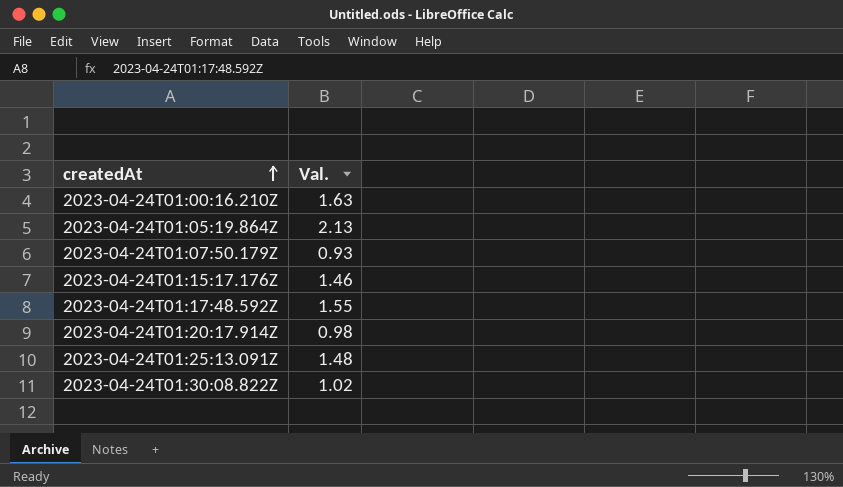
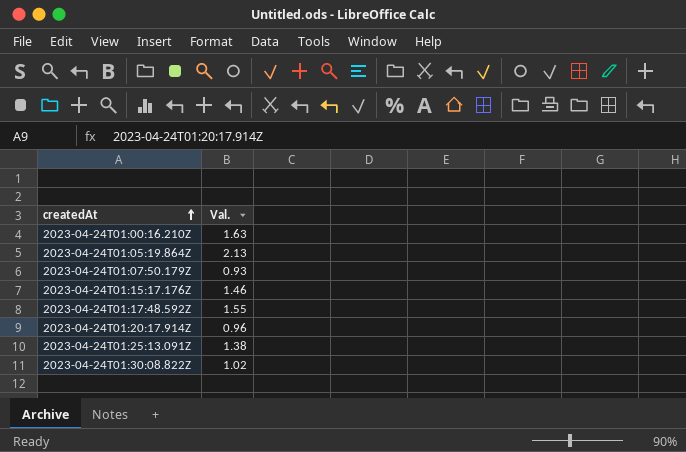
2023-04-24T01:20:17.914Z | Val.: 0.98 -> 0.96
2023-04-24T01:25:13.091Z | Val.: 1.48 -> 1.38

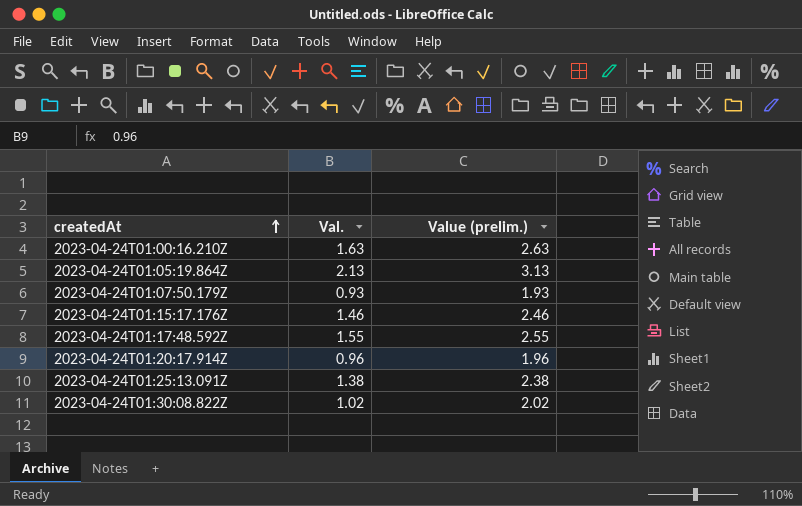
column Value (prelim.) | formula: none -> [Val.] + 1

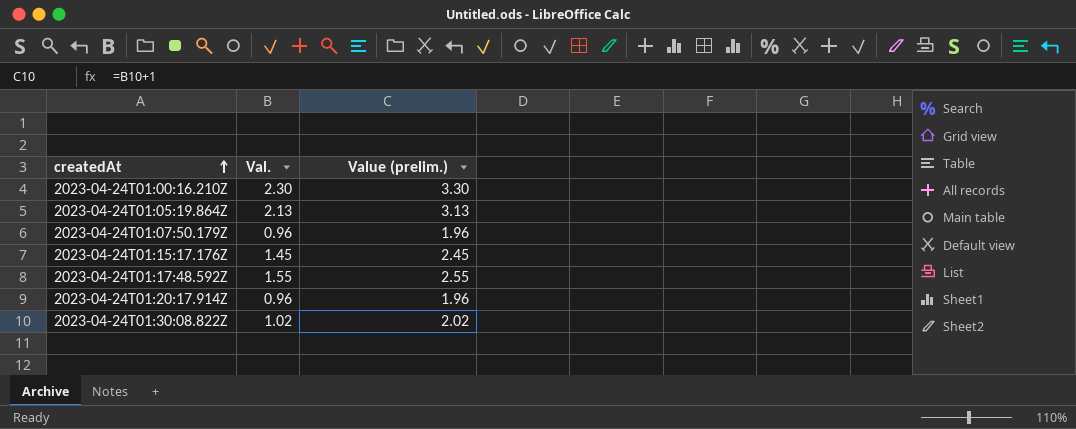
row 2023-04-24T01:25:13.091Z: 1.38 | 2.38 -> none
2023-04-24T01:00:16.210Z | Val.: 1.63 -> 2.30
2023-04-24T01:00:16.210Z | Value (prelim.): 2.63 -> 3.30
2023-04-24T01:07:50.179Z | Val.: 0.93 -> 0.96
2023-04-24T01:07:50.179Z | Value (prelim.): 1.93 -> 1.96
2023-04-24T01:15:17.176Z | Val.: 1.46 -> 1.45
2023-04-24T01:15:17.176Z | Value (prelim.): 2.46 -> 2.45

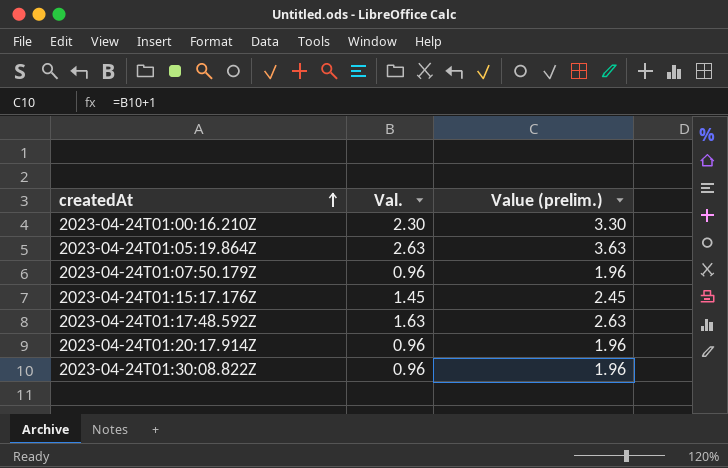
2023-04-24T01:05:19.864Z | Val.: 2.13 -> 2.63
2023-04-24T01:05:19.864Z | Value (prelim.): 3.13 -> 3.63
2023-04-24T01:17:48.592Z | Val.: 1.55 -> 1.63
2023-04-24T01:17:48.592Z | Value (prelim.): 2.55 -> 2.63
2023-04-24T01:30:08.822Z | Val.: 1.02 -> 0.96
2023-04-24T01:30:08.822Z | Value (prelim.): 2.02 -> 1.96

